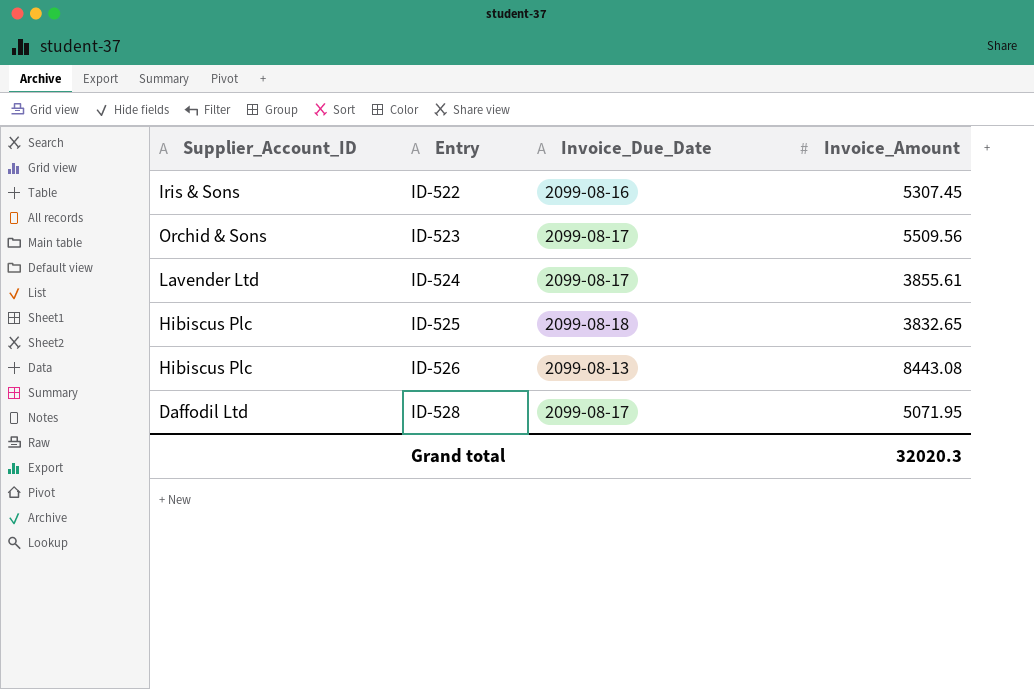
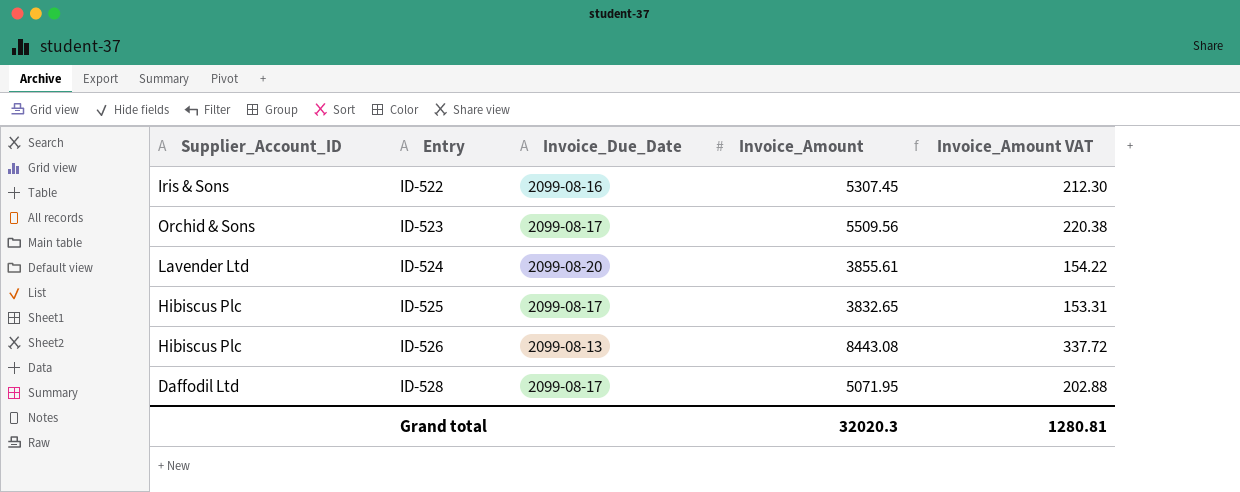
column Invoice_Amount VAT | formula: none -> [Invoice_Amount] * 0.04
ID-524 | Invoice_Due_Date: 2099-08-17 -> 2099-08-20
ID-525 | Invoice_Due_Date: 2099-08-18 -> 2099-08-17

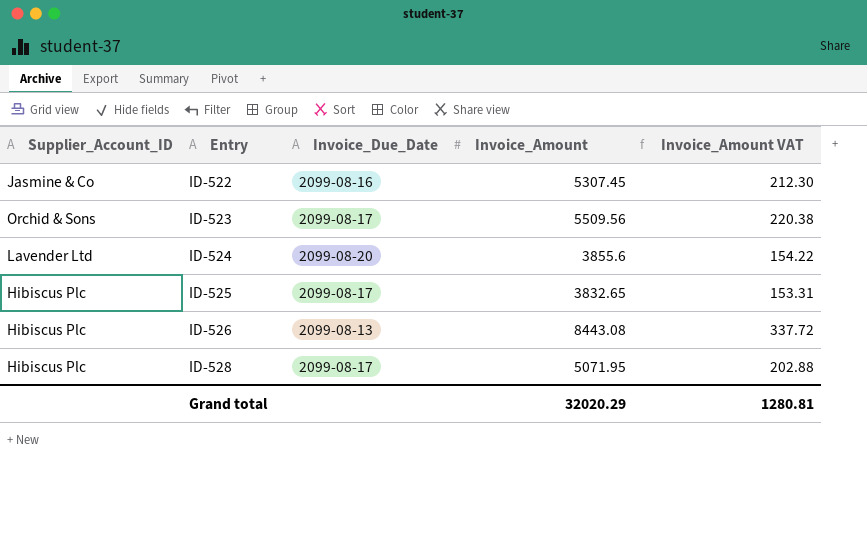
ID-522 | Supplier_Account_ID: Iris & Sons -> Jasmine & Co
ID-524 | Invoice_Amount: 3855.61 -> 3855.6
ID-528 | Supplier_Account_ID: Daffodil Ltd -> Hibiscus Plc
Grand total | Invoice_Amount: 32020.3 -> 32020.29

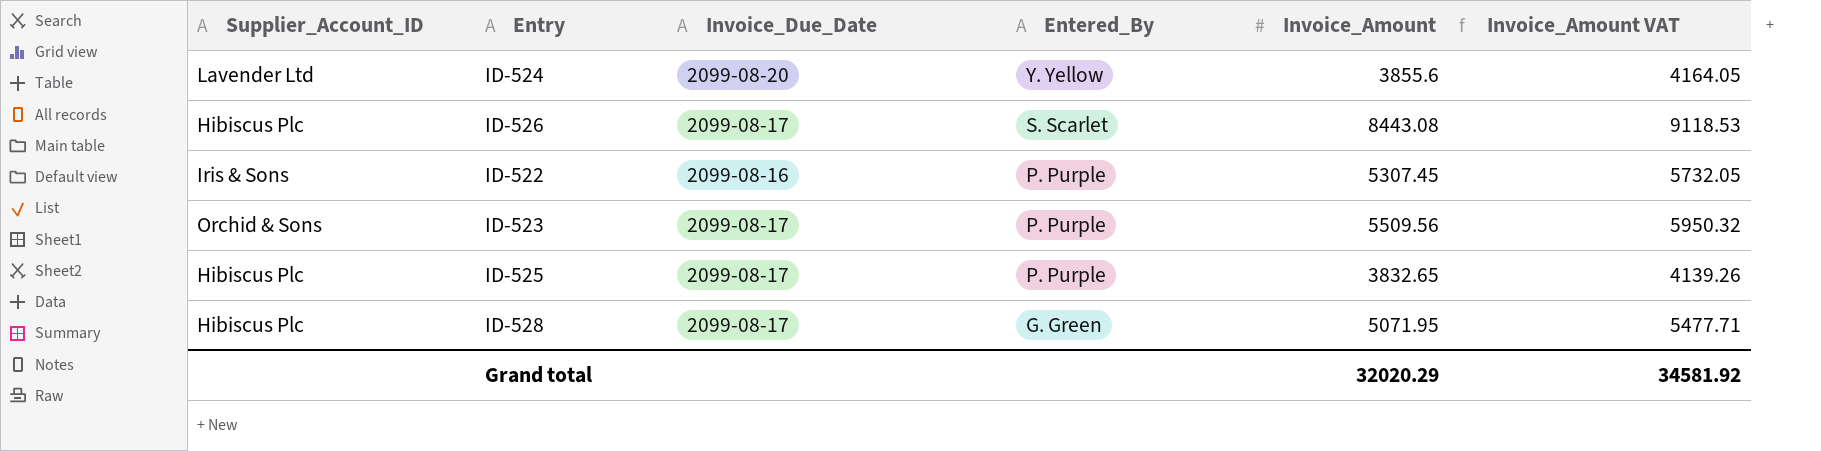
row order: Entry ascending -> Entered_By descending
column Entered_By | position: none -> 4
column Invoice_Amount VAT | formula: [Invoice_Amount] * 0.04 -> [Invoice_Amount] * 1.08
ID-526 | Invoice_Due_Date: 2099-08-13 -> 2099-08-17
ID-522 | Supplier_Account_ID: Jasmine & Co -> Iris & Sons
Grand total | Invoice_Amount VAT: 1280.81 -> 34581.92

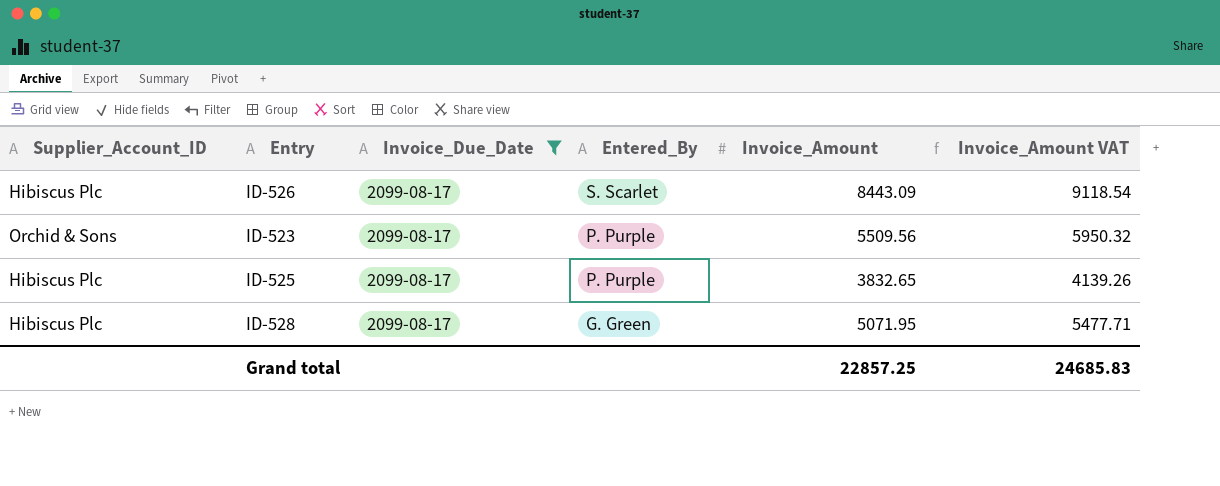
filter: none -> Invoice_Due_Date = 2099-08-17
ID-526 | Invoice_Amount: 8443.08 -> 8443.09
ID-526 | Invoice_Amount VAT: 9118.53 -> 9118.54
Grand total | Invoice_Amount: 32020.29 -> 22857.25
Grand total | Invoice_Amount VAT: 34581.92 -> 24685.83

